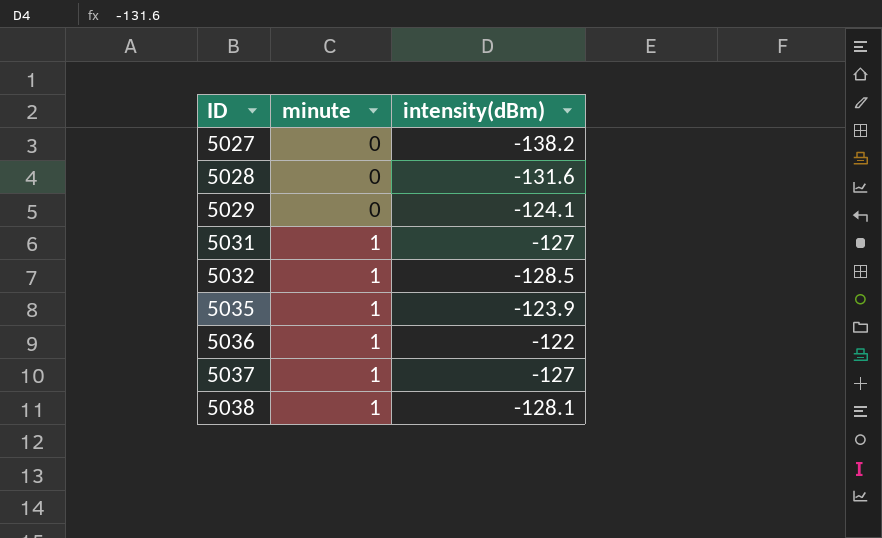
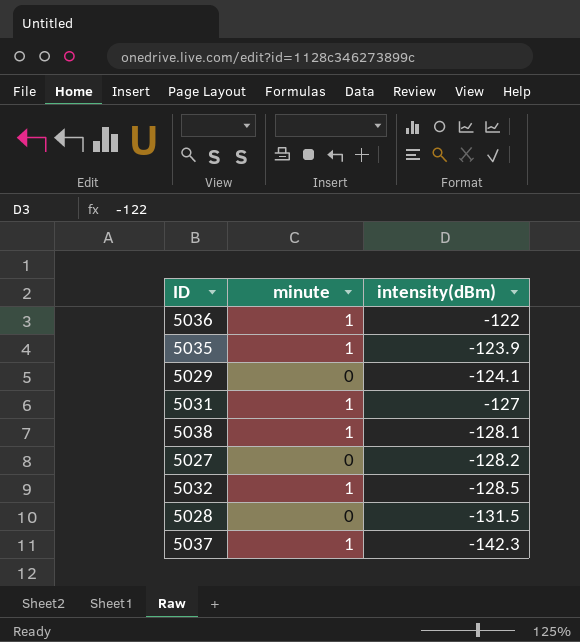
row order: ID ascending -> intensity(dBm) descending
5027 | intensity(dBm): -138.2 -> -128.2
5028 | intensity(dBm): -131.6 -> -131.5
5037 | intensity(dBm): -127 -> -142.3

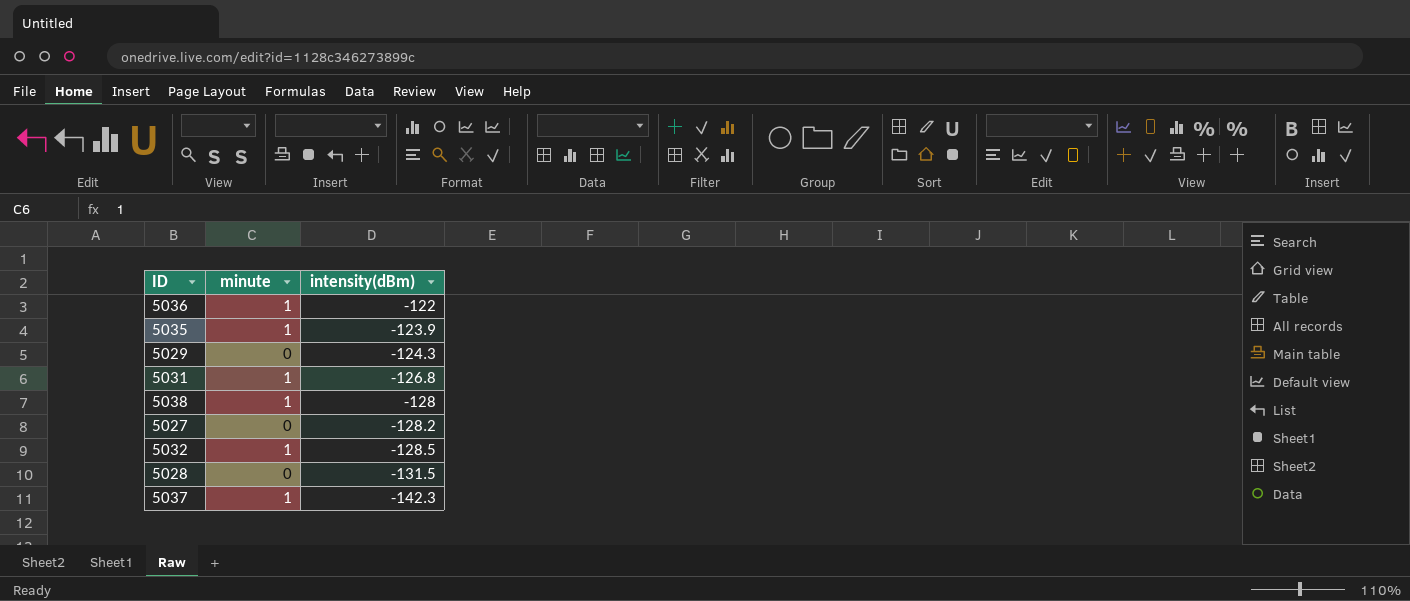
5029 | intensity(dBm): -124.1 -> -124.3
5031 | intensity(dBm): -127 -> -126.8
5038 | intensity(dBm): -128.1 -> -128

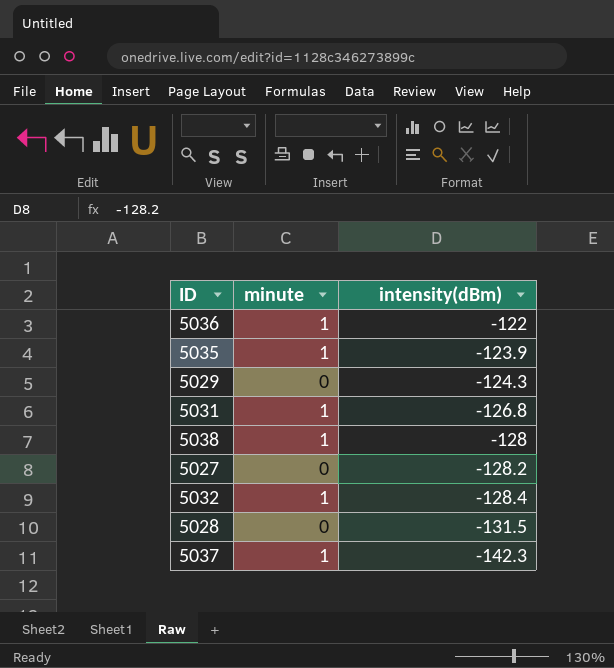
5032 | intensity(dBm): -128.5 -> -128.4

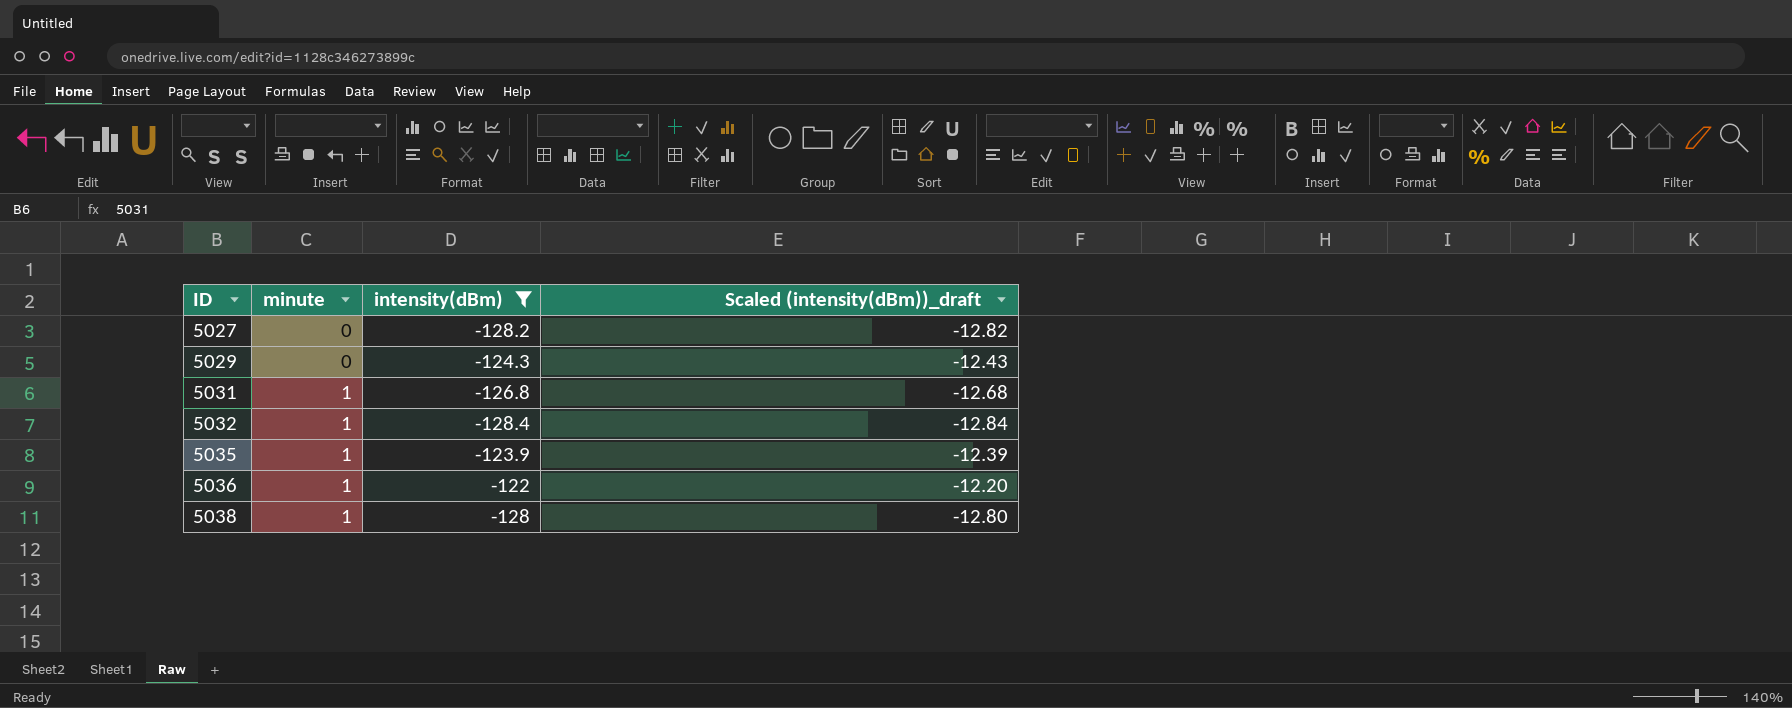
filter: none -> intensity(dBm) >= -128.4
row order: intensity(dBm) descending -> ID ascending
column Scaled (intensity(dBm))_draft | formula: none -> [intensity(dBm)] * 0.1

